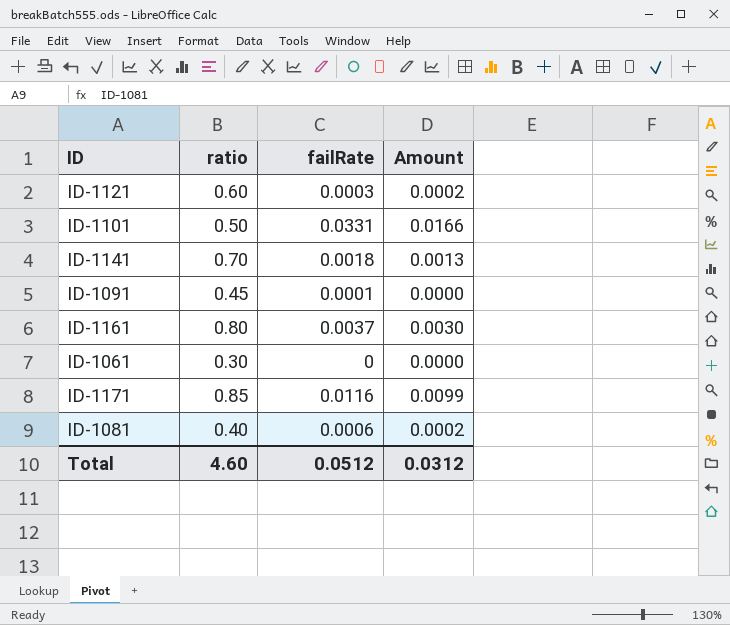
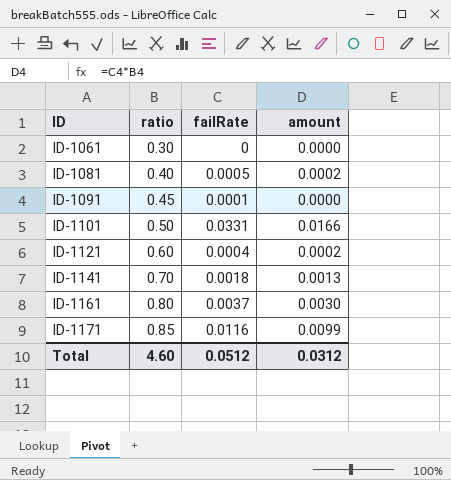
row order: none -> ID ascending
column name: Amount -> amount
ID-1081 | failRate: 0.0006 -> 0.0005
ID-1121 | failRate: 0.0003 -> 0.0004

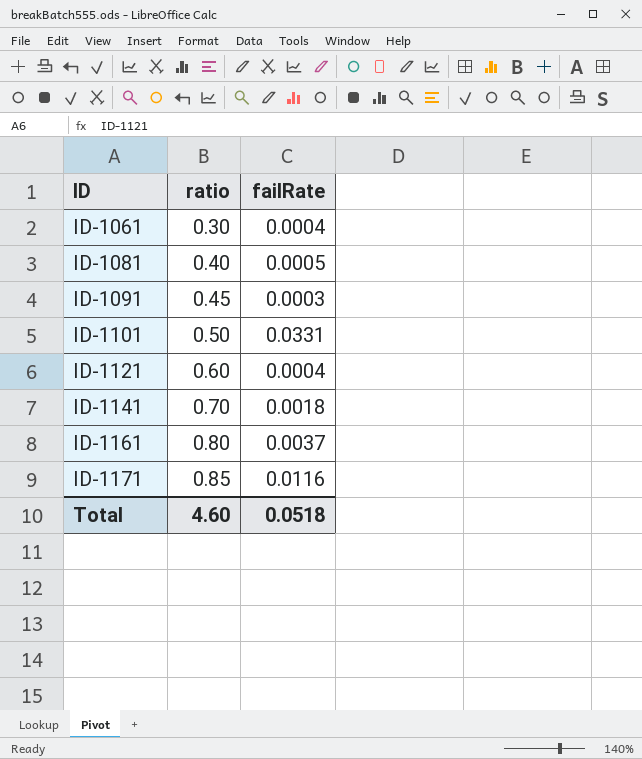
column amount | formula: [ratio] * [failRate] -> none
ID-1061 | failRate: 0 -> 0.0004
ID-1091 | failRate: 0.0001 -> 0.0003
Total | failRate: 0.0512 -> 0.0518

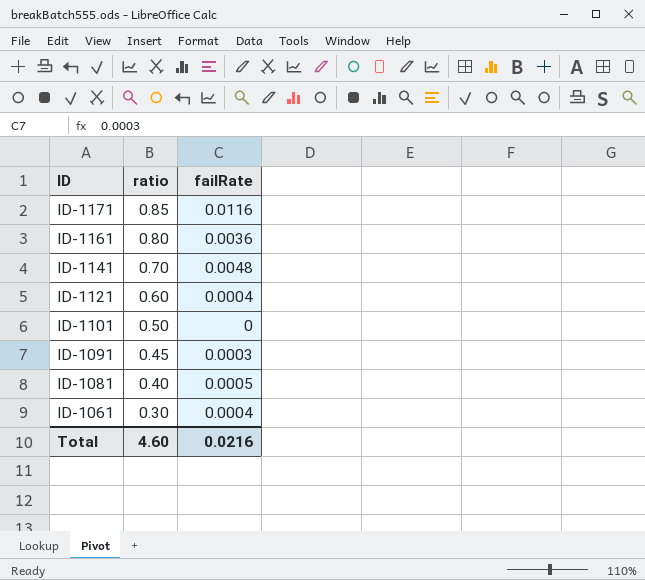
row order: ID ascending -> ID descending
ID-1161 | failRate: 0.0037 -> 0.0036
ID-1141 | failRate: 0.0018 -> 0.0048
ID-1101 | failRate: 0.0331 -> 0
Total | failRate: 0.0518 -> 0.0216

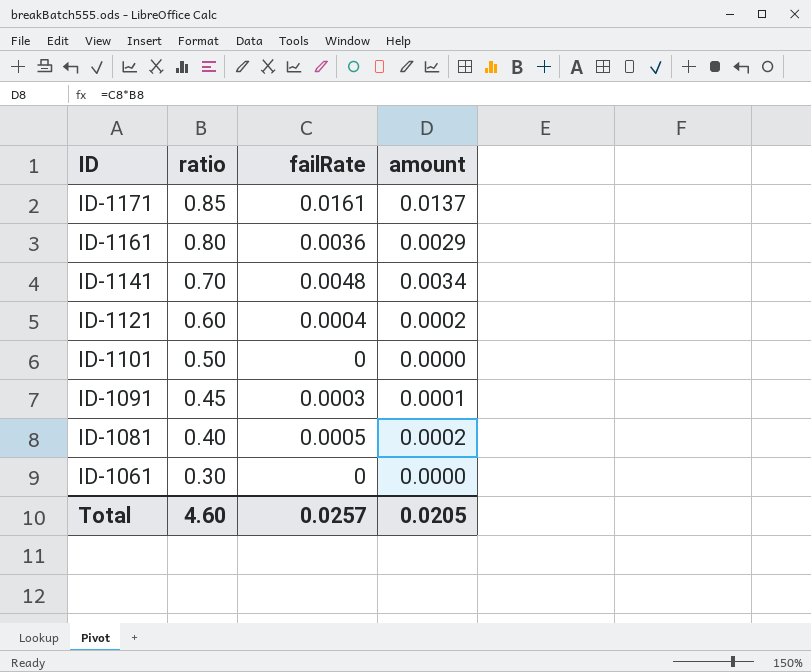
column amount | formula: none -> [ratio] * [failRate]
ID-1171 | failRate: 0.0116 -> 0.0161
ID-1061 | failRate: 0.0004 -> 0
Total | failRate: 0.0216 -> 0.0257

